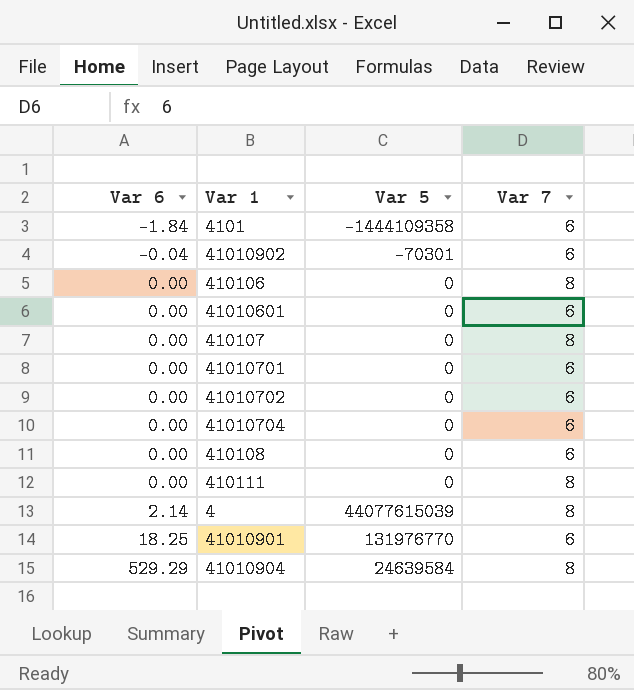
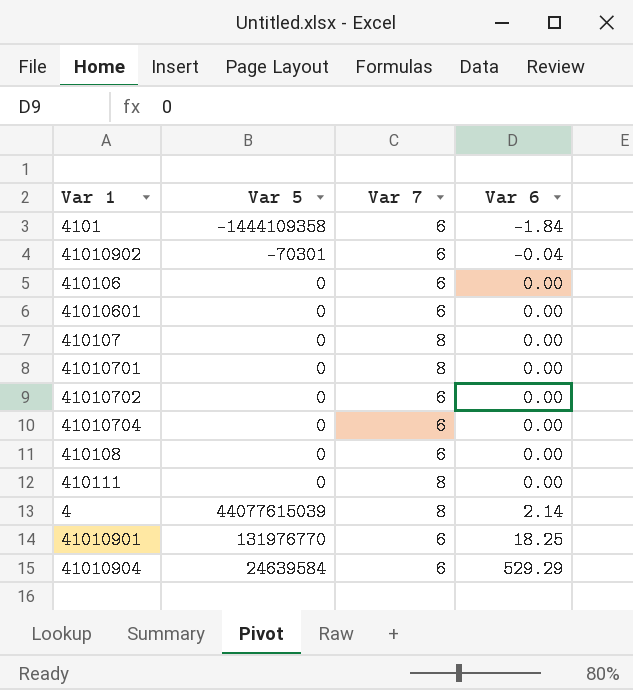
column Var 6 | position: 1 -> 4
410106 | Var 7: 8 -> 6
41010701 | Var 7: 6 -> 8
41010904 | Var 7: 8 -> 6

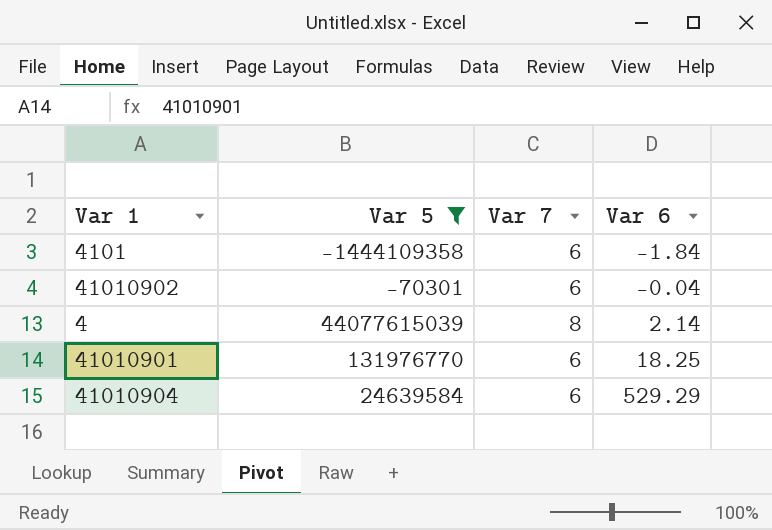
filter: none -> Var 5 != 0

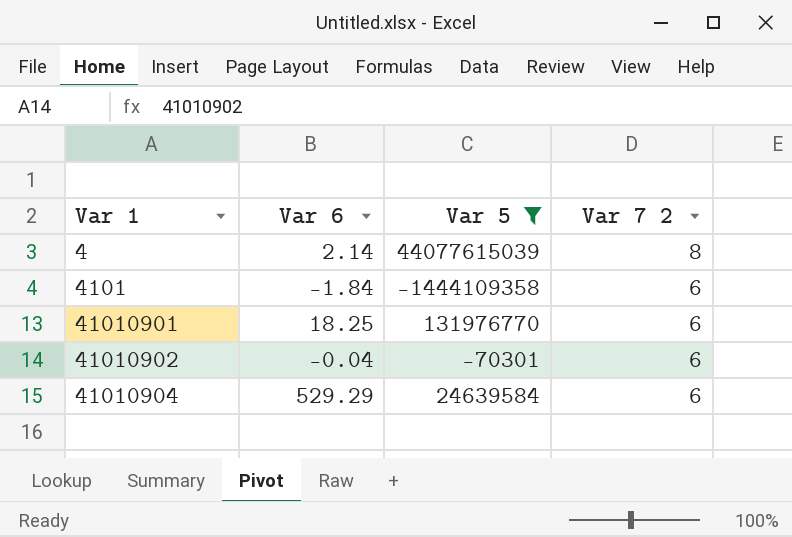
row order: Var 6 ascending -> Var 1 ascending
column Var 6 | position: 4 -> 2
column name: Var 7 -> Var 7 2

